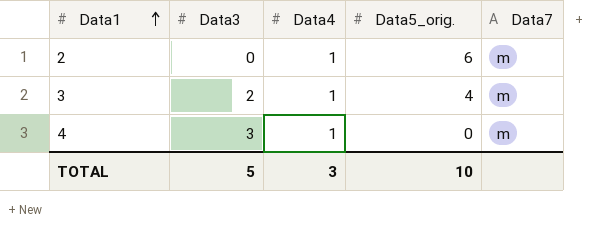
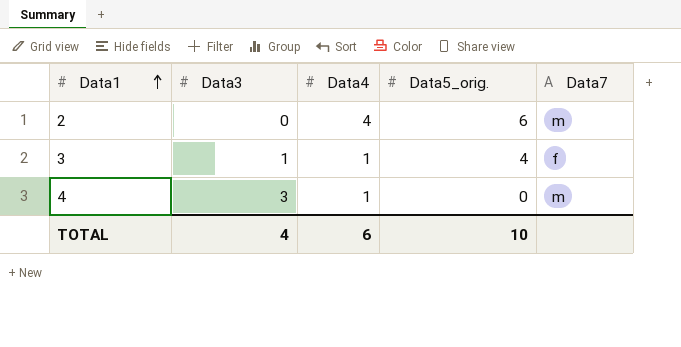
2 | Data4: 1 -> 4
3 | Data3: 2 -> 1
3 | Data7: m -> f
TOTAL | Data3: 5 -> 4
TOTAL | Data4: 3 -> 6

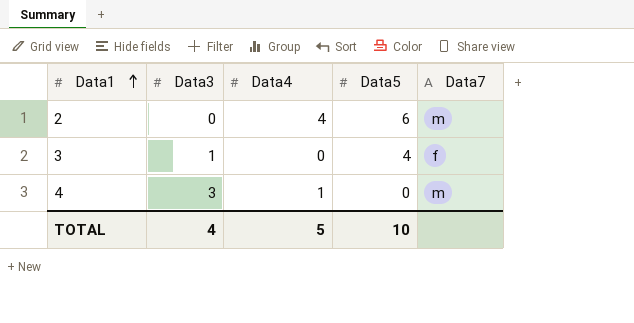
column name: Data5_orig. -> Data5
3 | Data4: 1 -> 0
TOTAL | Data4: 6 -> 5

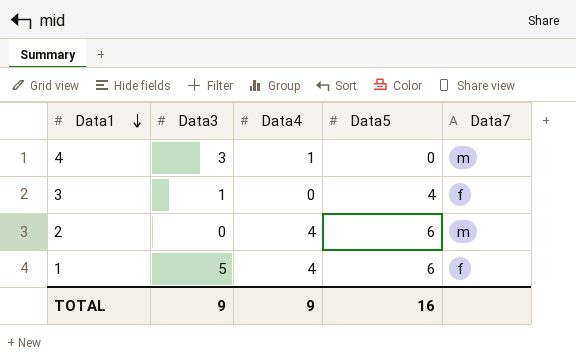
row order: Data1 ascending -> Data1 descending
row 1: none -> 5 | 4 | 6 | f
TOTAL | Data3: 4 -> 9
TOTAL | Data4: 5 -> 9
TOTAL | Data5: 10 -> 16

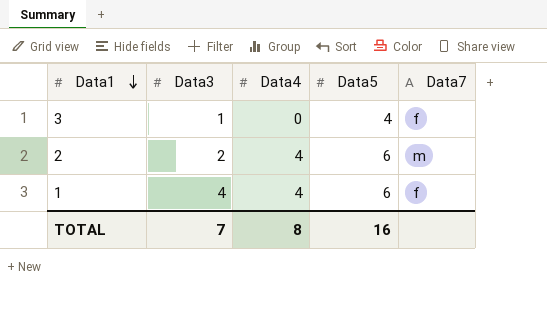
row 4: 3 | 1 | 0 | m -> none
2 | Data3: 0 -> 2
1 | Data3: 5 -> 4
TOTAL | Data3: 9 -> 7
TOTAL | Data4: 9 -> 8

